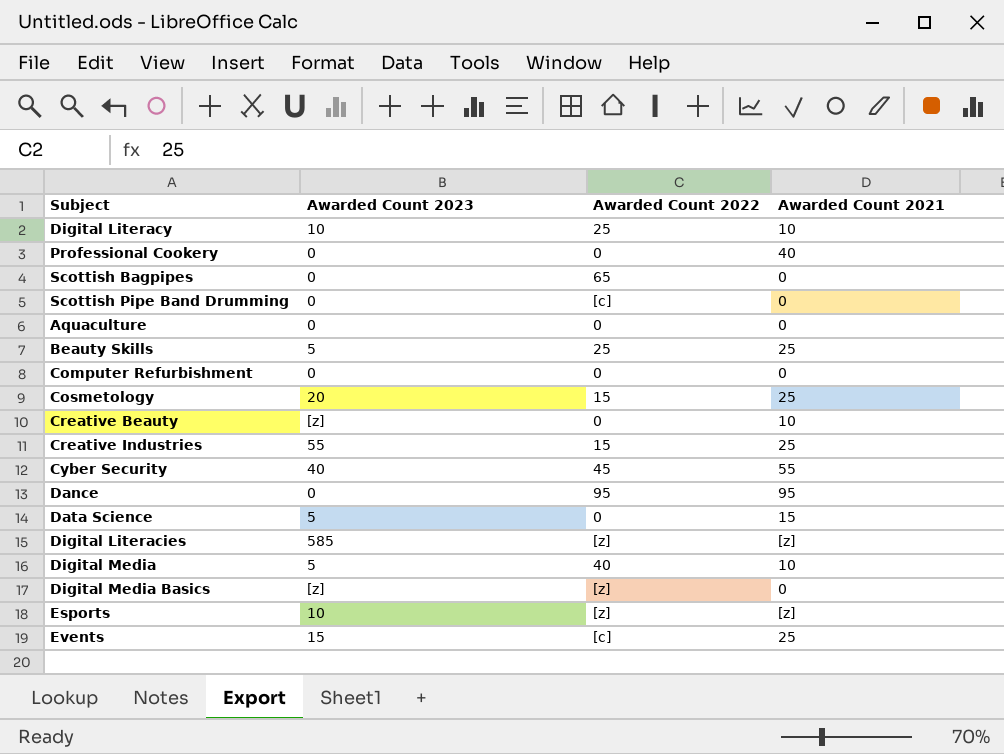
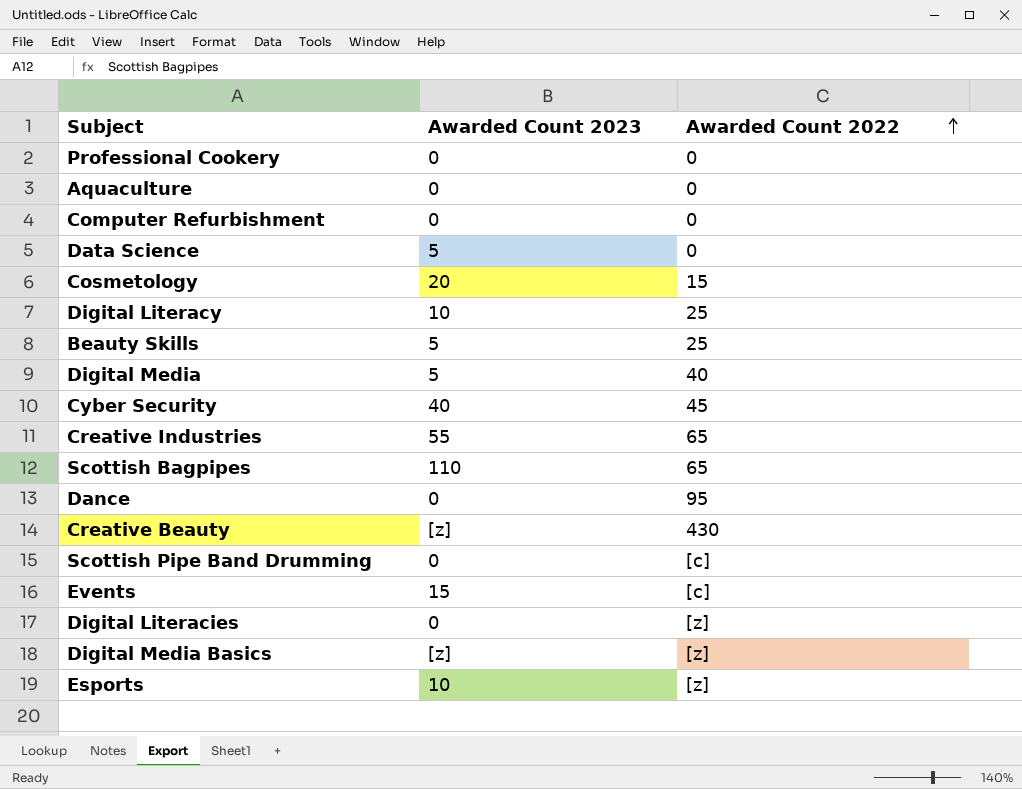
row order: none -> Awarded Count 2022 ascending
column Awarded Count 2021 | position: 4 -> none
Creative Industries | Awarded Count 2022: 15 -> 65
Scottish Bagpipes | Awarded Count 2023: 0 -> 110
Creative Beauty | Awarded Count 2022: 0 -> 430
Digital Literacies | Awarded Count 2023: 585 -> 0

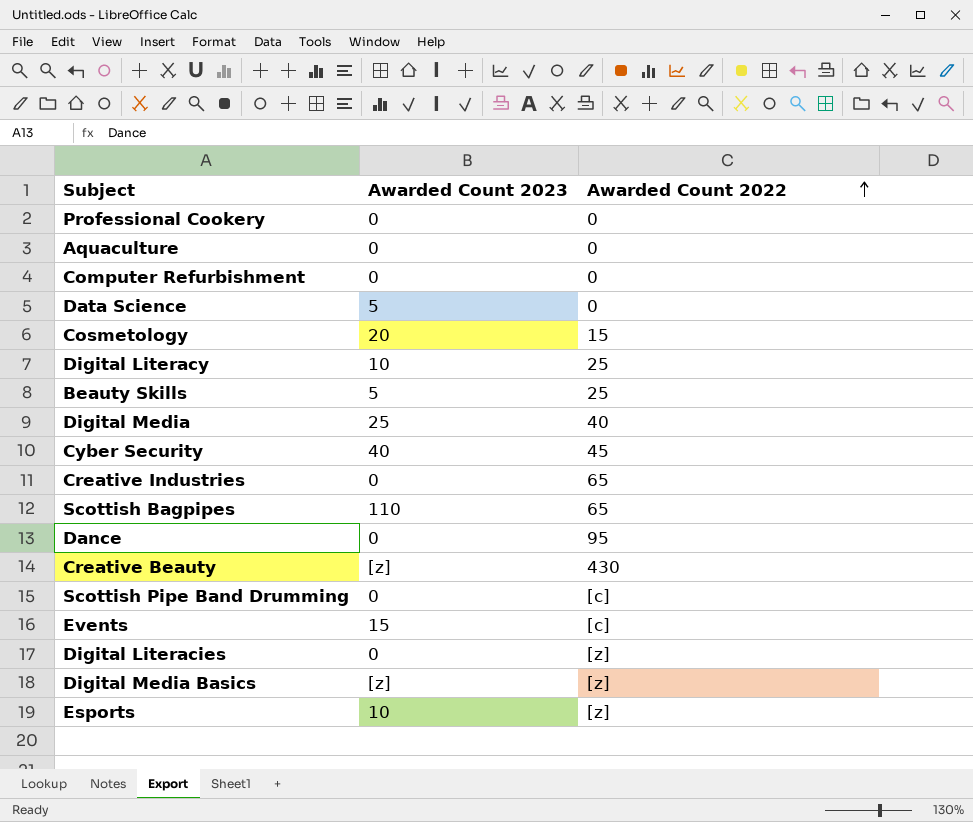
Digital Media | Awarded Count 2023: 5 -> 25
Creative Industries | Awarded Count 2023: 55 -> 0

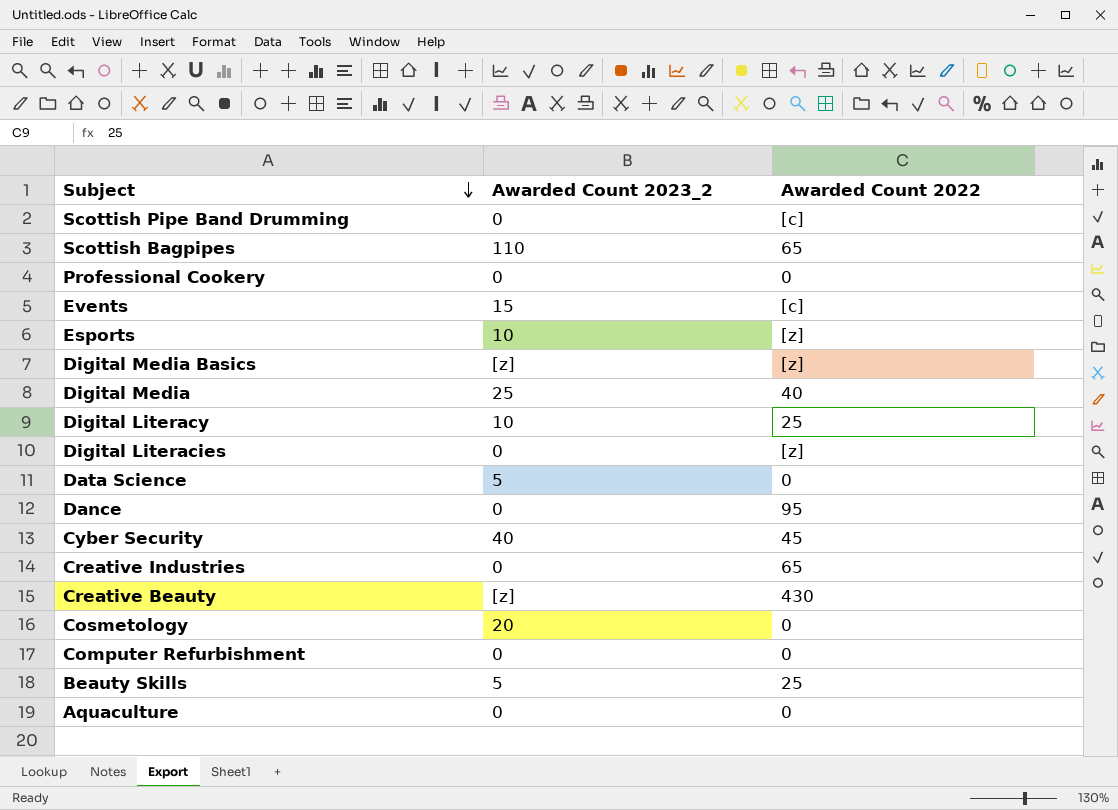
row order: Awarded Count 2022 ascending -> Subject descending
column name: Awarded Count 2023 -> Awarded Count 2023_2
Cosmetology | Awarded Count 2022: 15 -> 0

